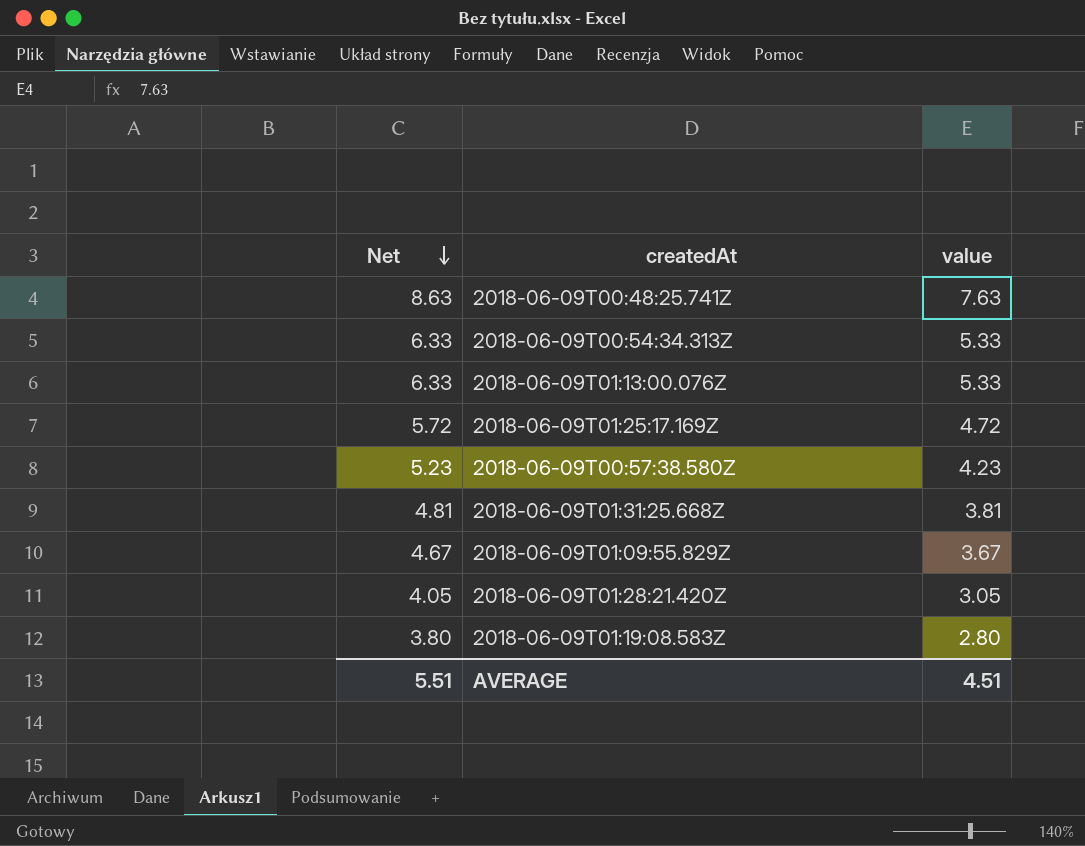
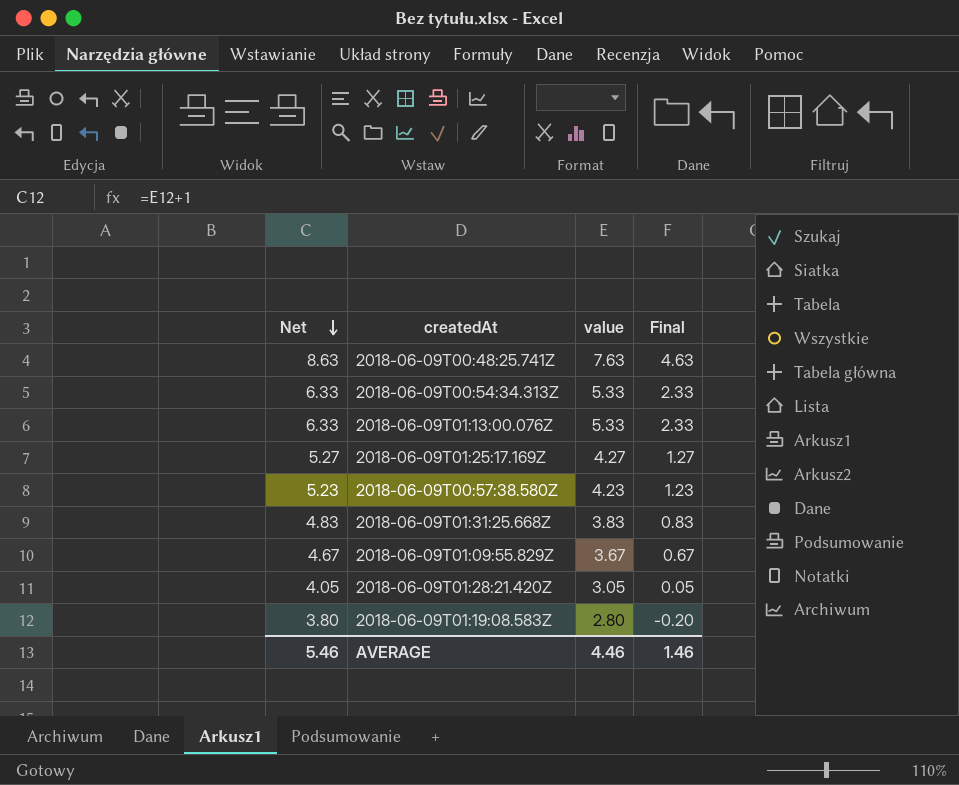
column Final | formula: none -> [value] - 3
2018-06-09T01:25:17.169Z | Net: 5.72 -> 5.27
2018-06-09T01:25:17.169Z | value: 4.72 -> 4.27
2018-06-09T01:31:25.668Z | Net: 4.81 -> 4.83
2018-06-09T01:31:25.668Z | value: 3.81 -> 3.83
AVERAGE | Net: 5.51 -> 5.46
AVERAGE | value: 4.51 -> 4.46

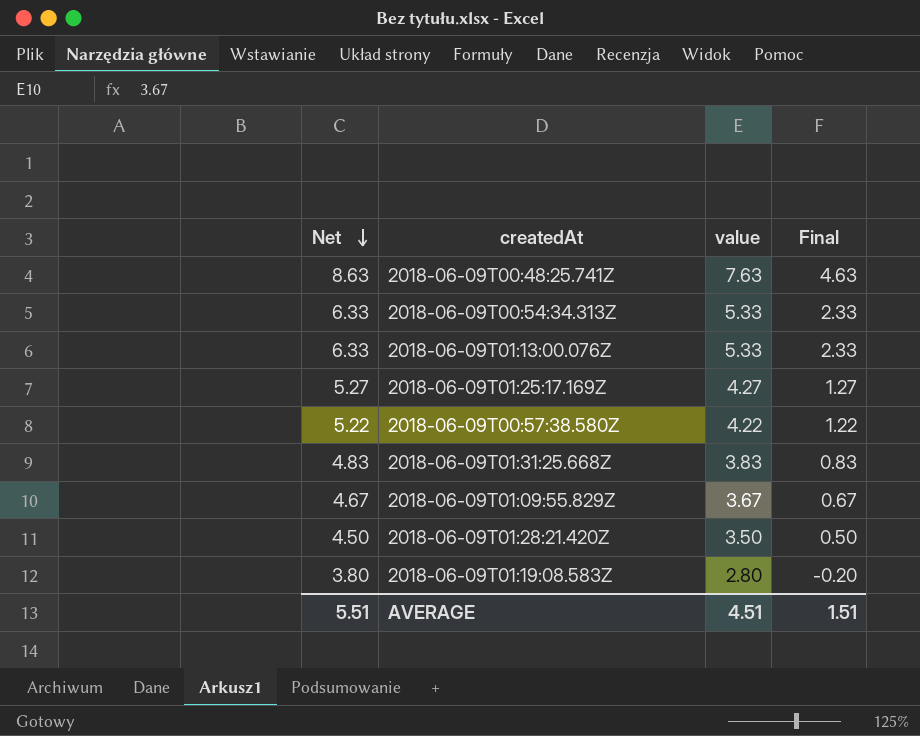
2018-06-09T00:57:38.580Z | Net: 5.23 -> 5.22
2018-06-09T00:57:38.580Z | value: 4.23 -> 4.22
2018-06-09T00:57:38.580Z | Final: 1.23 -> 1.22
2018-06-09T01:28:21.420Z | Net: 4.05 -> 4.50
2018-06-09T01:28:21.420Z | value: 3.05 -> 3.50
2018-06-09T01:28:21.420Z | Final: 0.05 -> 0.50
AVERAGE | Net: 5.46 -> 5.51
AVERAGE | value: 4.46 -> 4.51
AVERAGE | Final: 1.46 -> 1.51

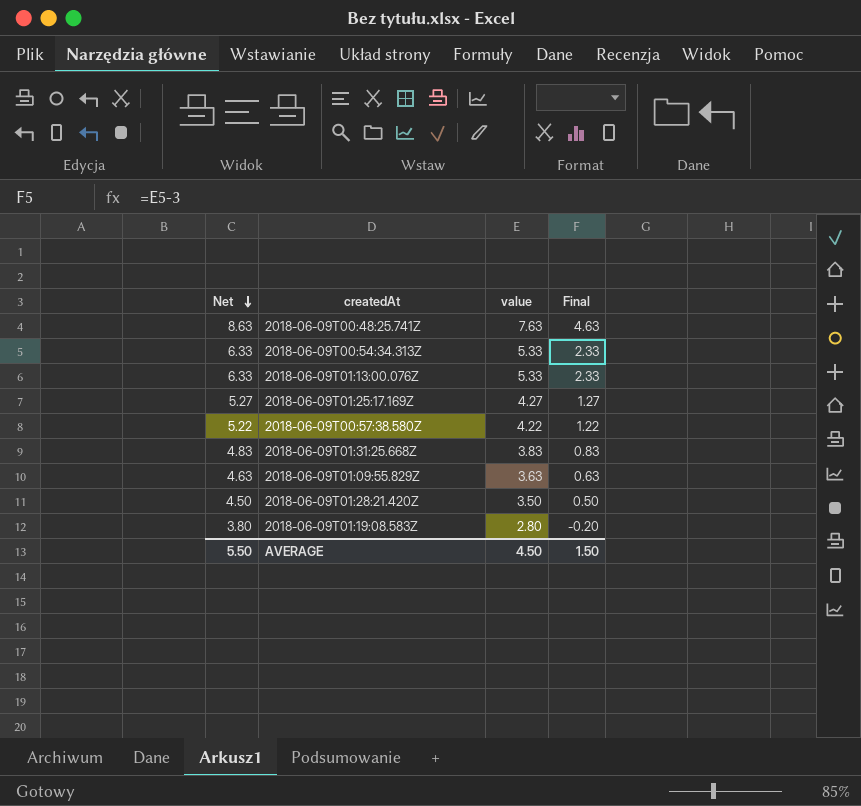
2018-06-09T01:09:55.829Z | Net: 4.67 -> 4.63
2018-06-09T01:09:55.829Z | value: 3.67 -> 3.63
2018-06-09T01:09:55.829Z | Final: 0.67 -> 0.63
AVERAGE | Net: 5.51 -> 5.50
AVERAGE | value: 4.51 -> 4.50
AVERAGE | Final: 1.51 -> 1.50

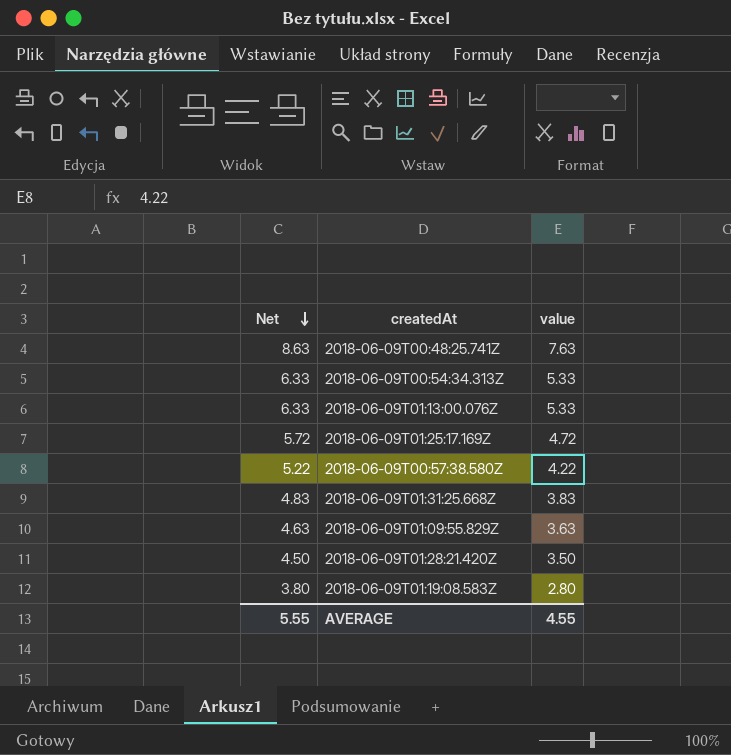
column Final | formula: [value] - 3 -> none
2018-06-09T01:25:17.169Z | Net: 5.27 -> 5.72
2018-06-09T01:25:17.169Z | value: 4.27 -> 4.72
AVERAGE | Net: 5.50 -> 5.55
AVERAGE | value: 4.50 -> 4.55

